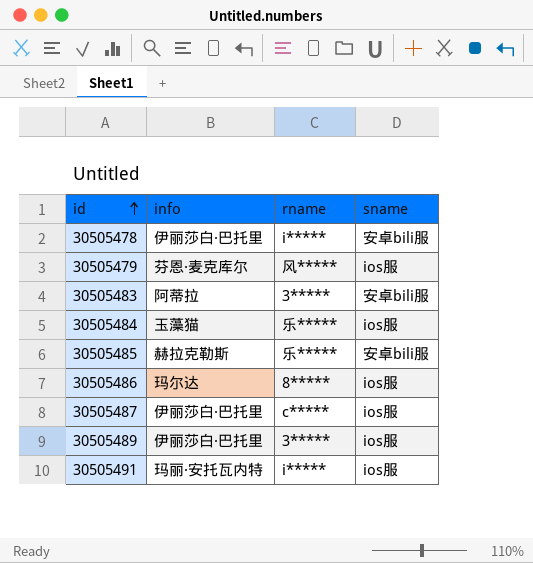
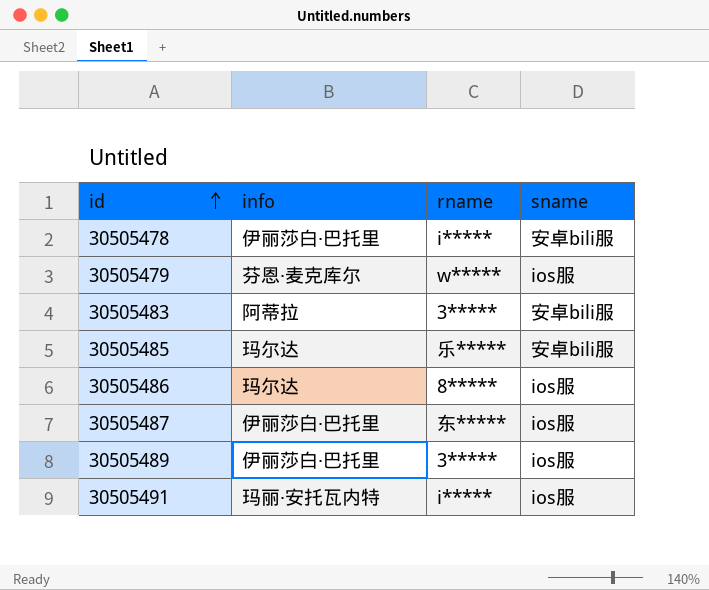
row 30505484: 玉藻猫 | 乐***** | ios服 -> none
30505479 | rname: 风***** -> w*****
30505485 | info: 赫拉克勒斯 -> 玛尔达
30505487 | rname: c***** -> 东*****

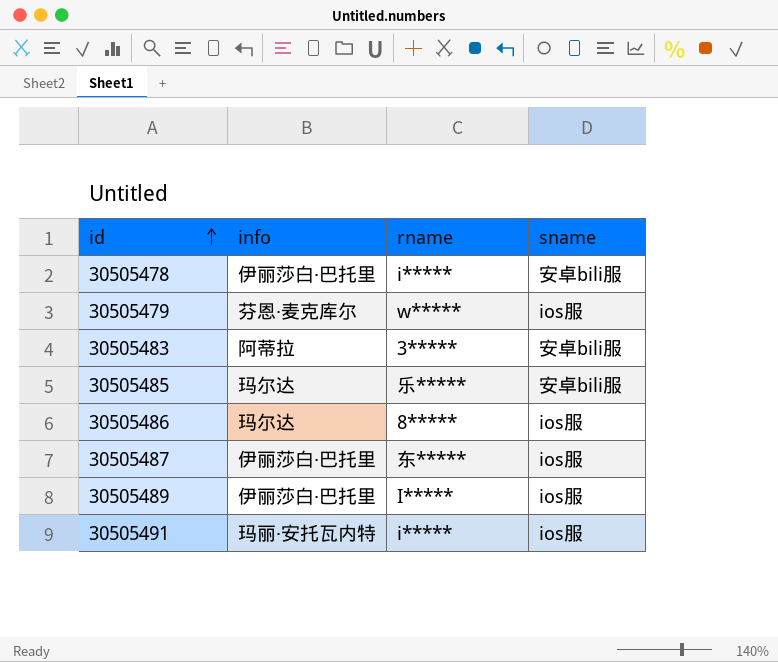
30505489 | rname: 3***** -> I*****

